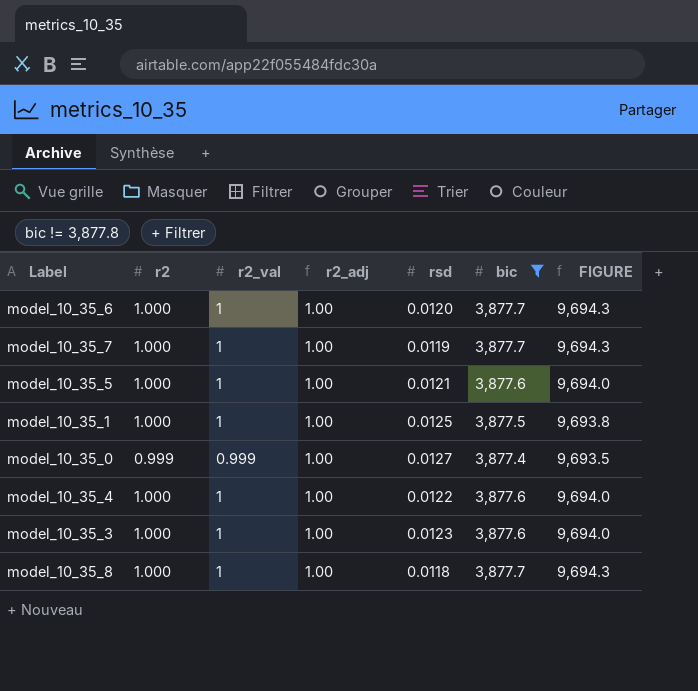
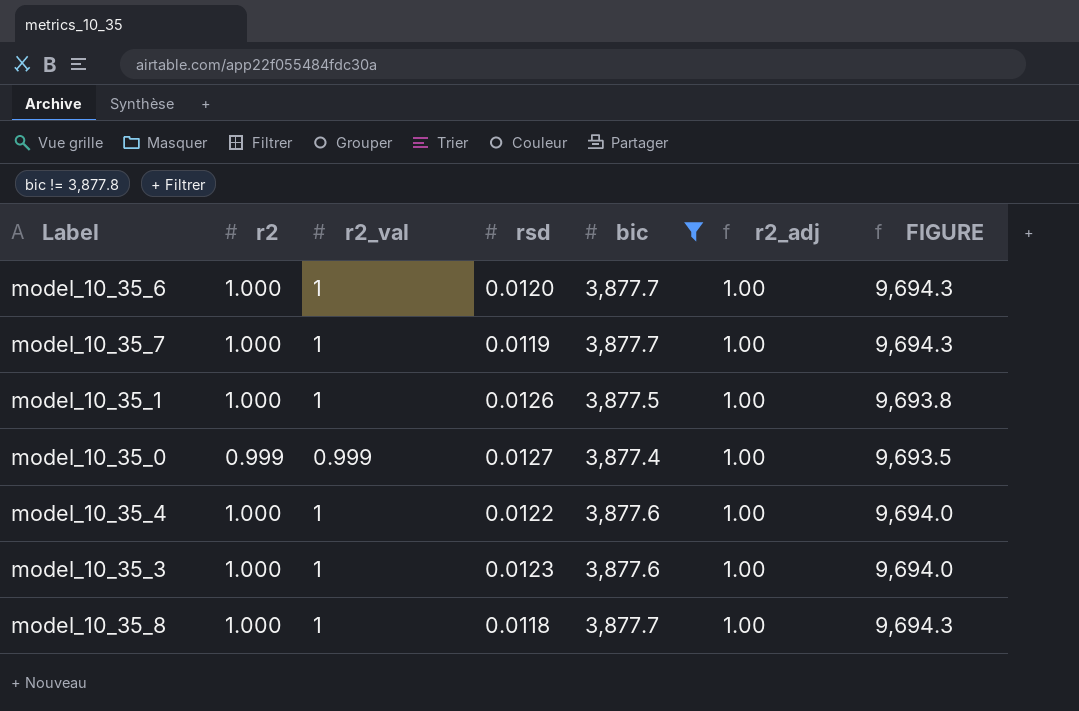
column r2_adj | position: 4 -> 6
row model_10_35_5: 1.000 | 1 | 1.00 | 0.0121 | 3,877.6 | 9,694.0 -> none
model_10_35_1 | rsd: 0.0125 -> 0.0126

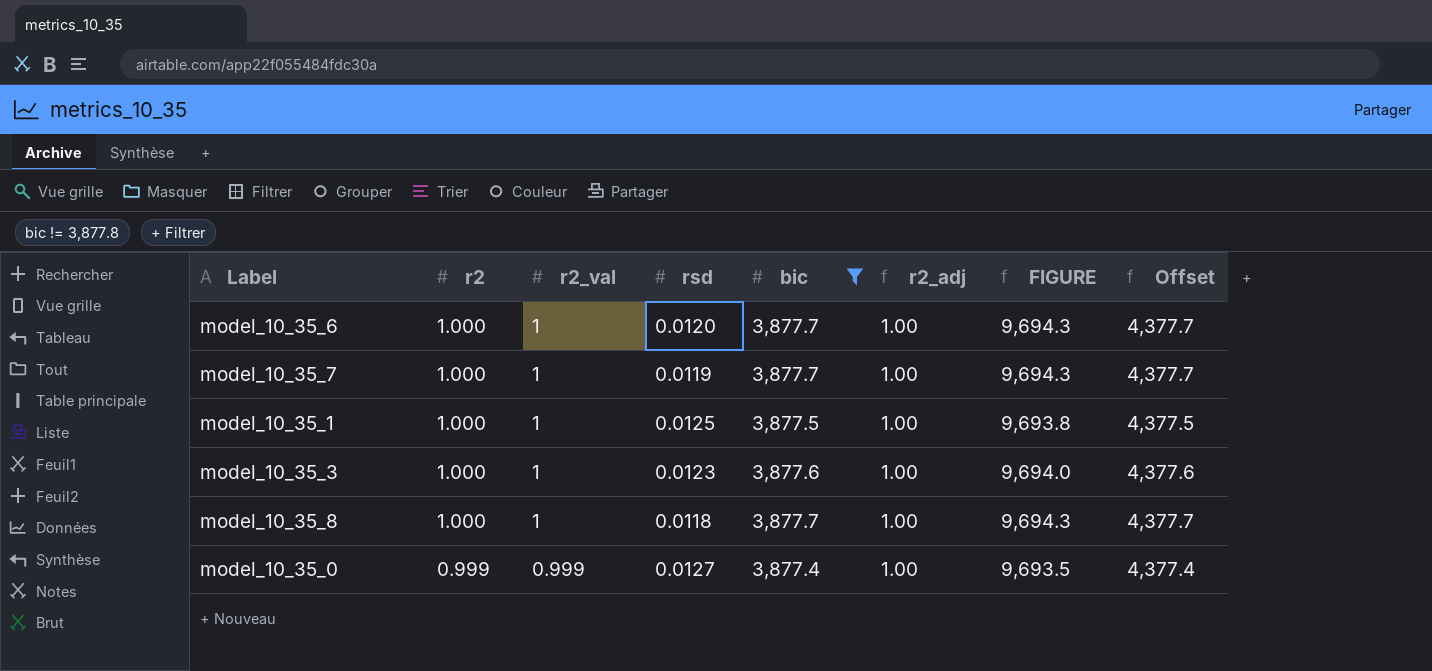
row order: none -> r2 descending
column Offset | formula: none -> [bic] + 500
row model_10_35_4: 1.000 | 1 | 0.0122 | 3,877.6 | 1.00 | 9,694.0 -> none
model_10_35_1 | rsd: 0.0126 -> 0.0125

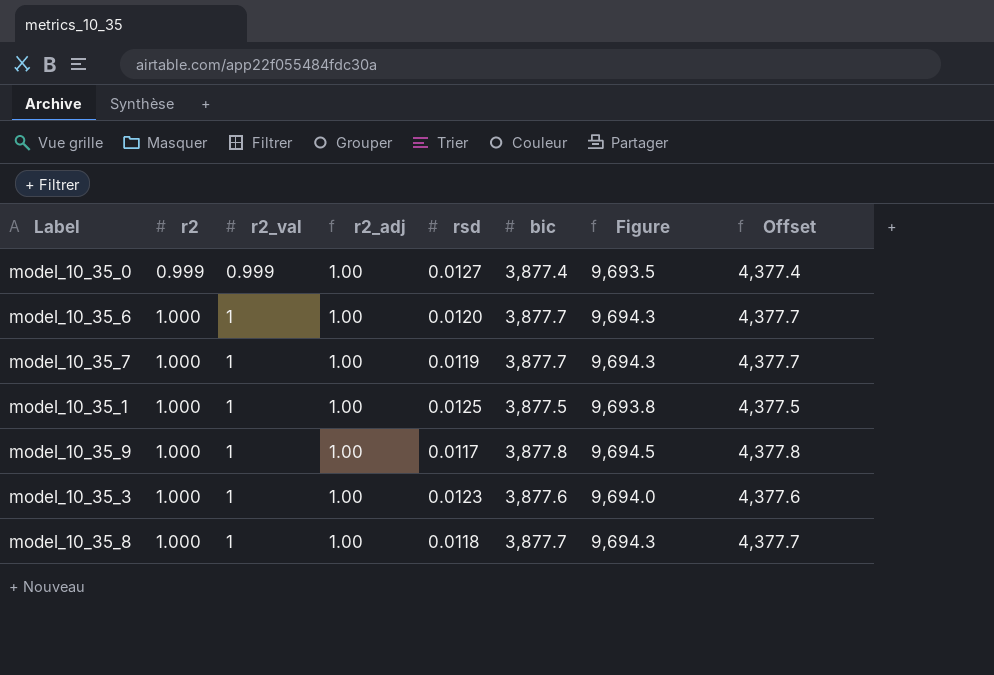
filter: bic != 3,877.8 -> none
row order: r2 descending -> r2 ascending
column r2_adj | position: 6 -> 4
column name: FIGURE -> Figure

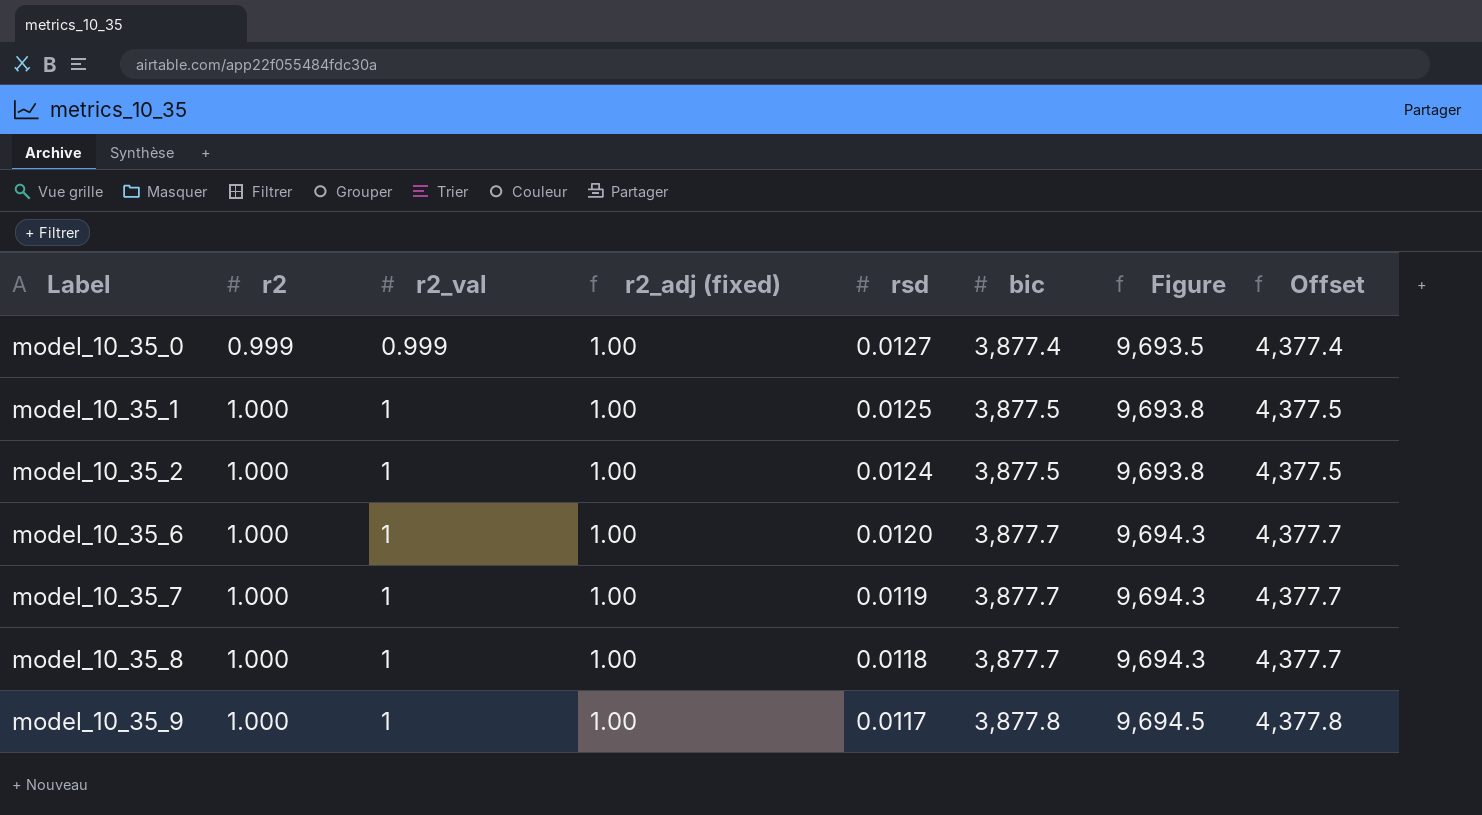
row order: r2 ascending -> Label ascending
column name: r2_adj -> r2_adj (fixed)
row model_10_35_3: 1.000 | 1 | 1.00 | 0.0123 | 3,877.6 | 9,694.0 | 4,377.6 -> none
row model_10_35_2: none -> 1.000 | 1 | 1.00 | 0.0124 | 3,877.5 | 9,693.8 | 4,377.5

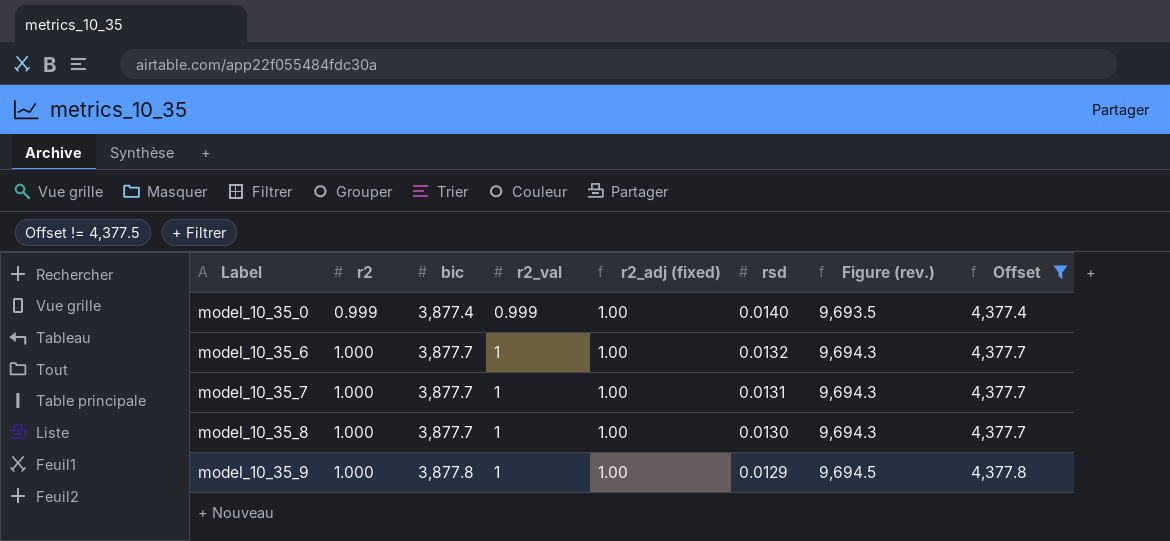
filter: none -> Offset != 4,377.5
column bic | position: 6 -> 3
column name: Figure -> Figure (rev.)
model_10_35_0 | rsd: 0.0127 -> 0.0140
model_10_35_6 | rsd: 0.0120 -> 0.0132
model_10_35_7 | rsd: 0.0119 -> 0.0131
model_10_35_8 | rsd: 0.0118 -> 0.0130
model_10_35_9 | rsd: 0.0117 -> 0.0129

